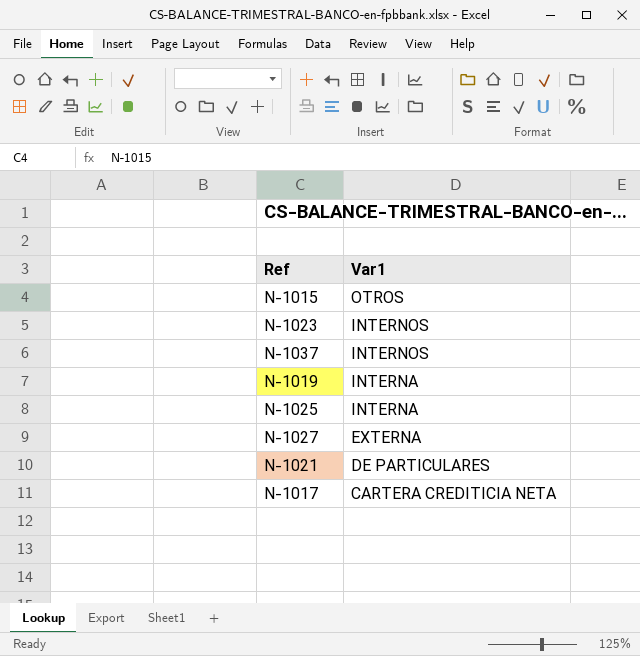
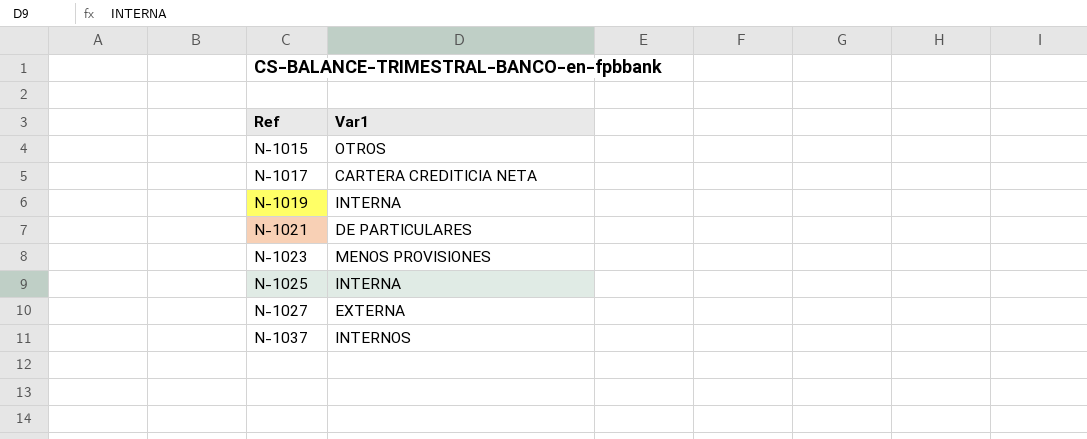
row order: Var1 descending -> Ref ascending
N-1023 | Var1: INTERNOS -> MENOS PROVISIONES

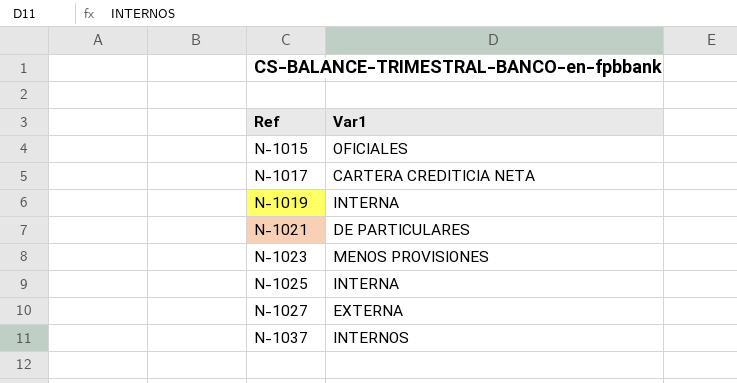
N-1015 | Var1: OTROS -> OFICIALES

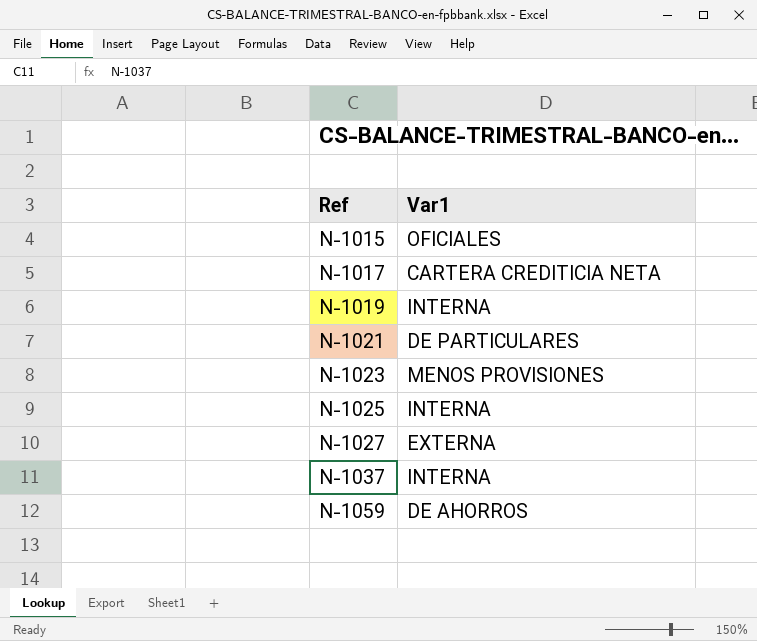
N-1037 | Var1: INTERNOS -> INTERNA
row N-1059: none -> DE AHORROS

